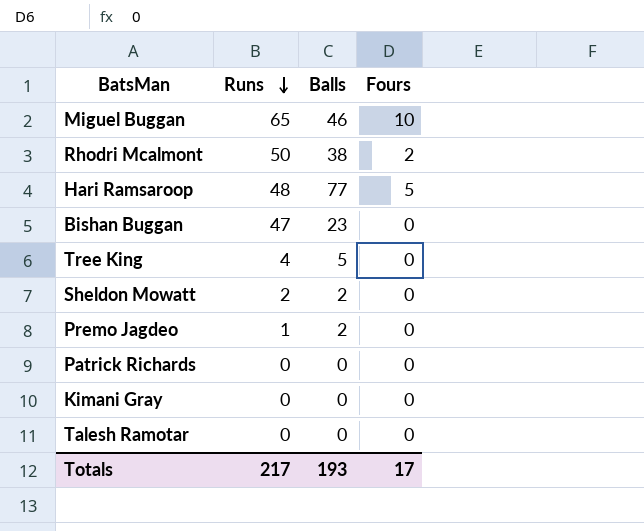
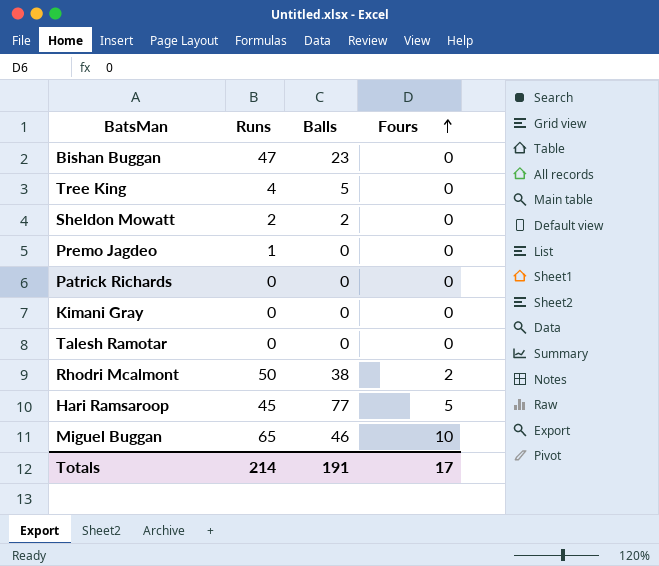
row order: Runs descending -> Fours ascending
Premo Jagdeo | Balls: 2 -> 0
Hari Ramsaroop | Runs: 48 -> 45
Totals | Runs: 217 -> 214
Totals | Balls: 193 -> 191

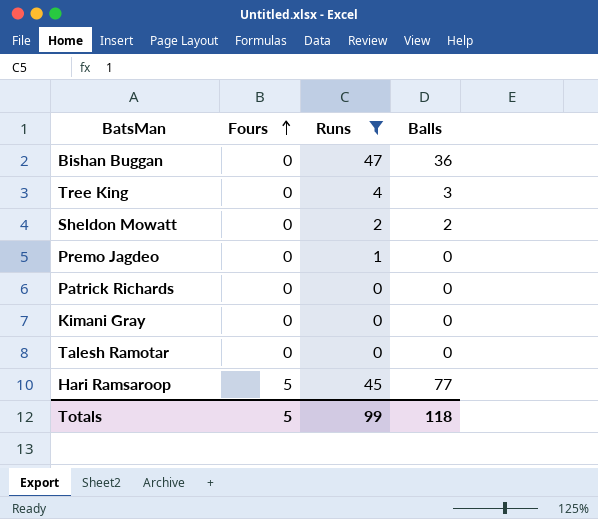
filter: none -> Runs <= 47
column Fours | position: 4 -> 2
Bishan Buggan | Balls: 23 -> 36
Tree King | Balls: 5 -> 3
Totals | Fours: 17 -> 5
Totals | Runs: 214 -> 99
Totals | Balls: 191 -> 118

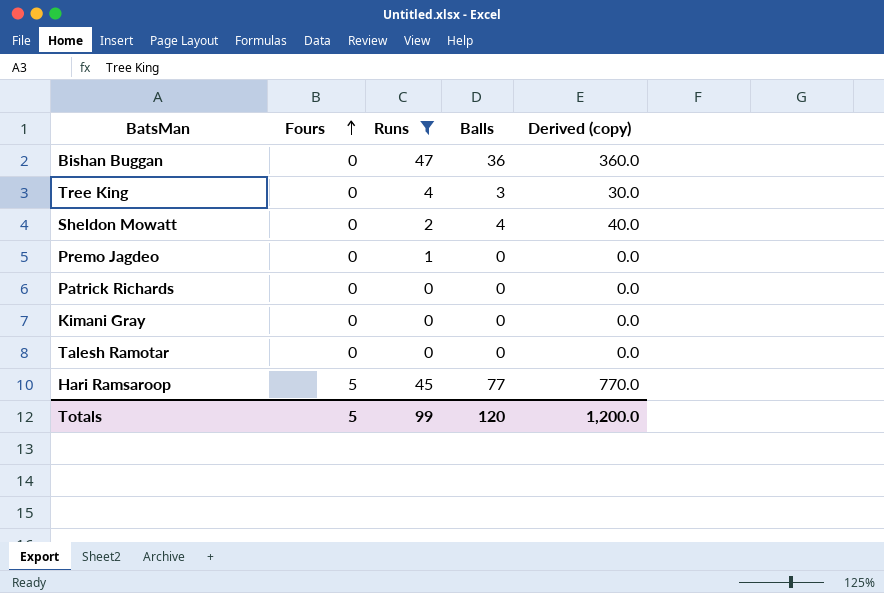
column Derived (copy) | formula: none -> [Balls] * 10
Sheldon Mowatt | Balls: 2 -> 4
Totals | Balls: 118 -> 120

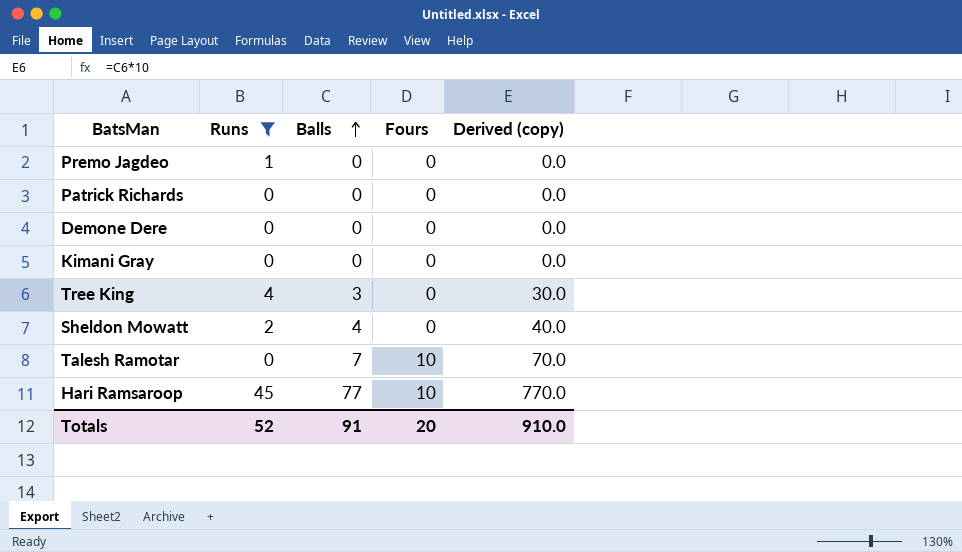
row order: Fours ascending -> Balls ascending
column Fours | position: 2 -> 4
row Bishan Buggan: 0 | 47 | 36 | 360.0 -> none
row Demone Dere: none -> 0 | 0 | 0 | 0.0
Talesh Ramotar | Balls: 0 -> 7
Talesh Ramotar | Fours: 0 -> 10
Talesh Ramotar | Derived (copy): 0.0 -> 70.0
Hari Ramsaroop | Fours: 5 -> 10
Totals | Runs: 99 -> 52
Totals | Balls: 120 -> 91
Totals | Fours: 5 -> 20
Totals | Derived (copy): 1,200.0 -> 910.0

